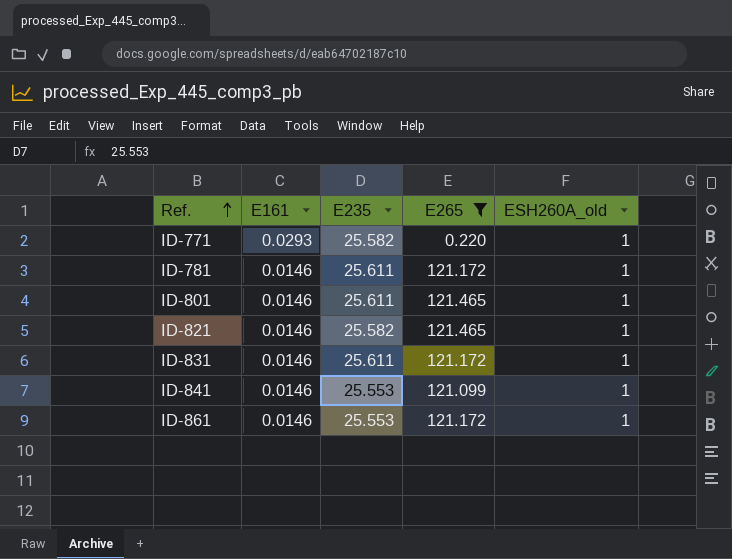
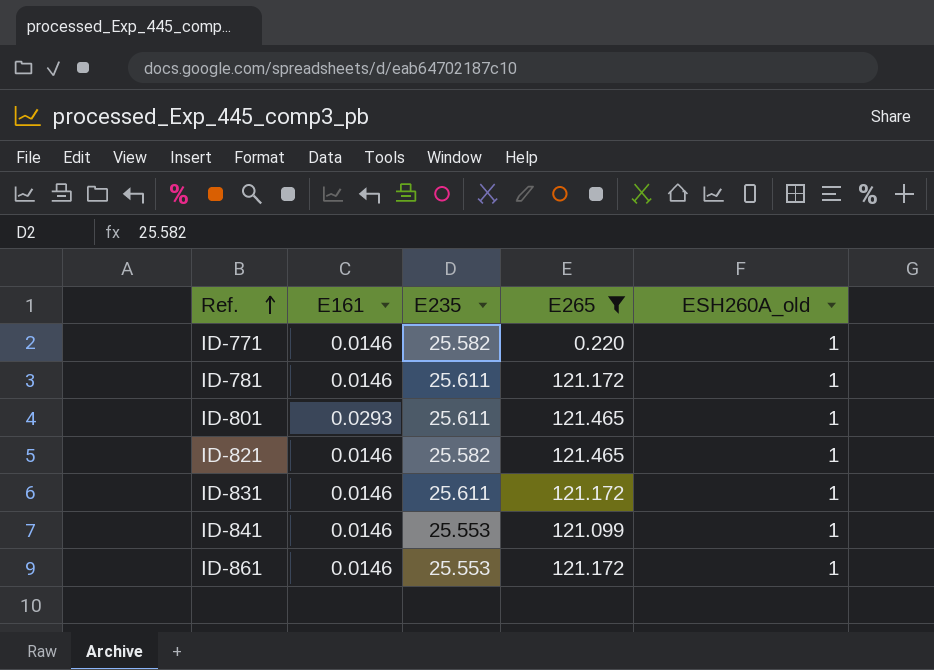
ID-771 | E161: 0.0293 -> 0.0146
ID-801 | E161: 0.0146 -> 0.0293

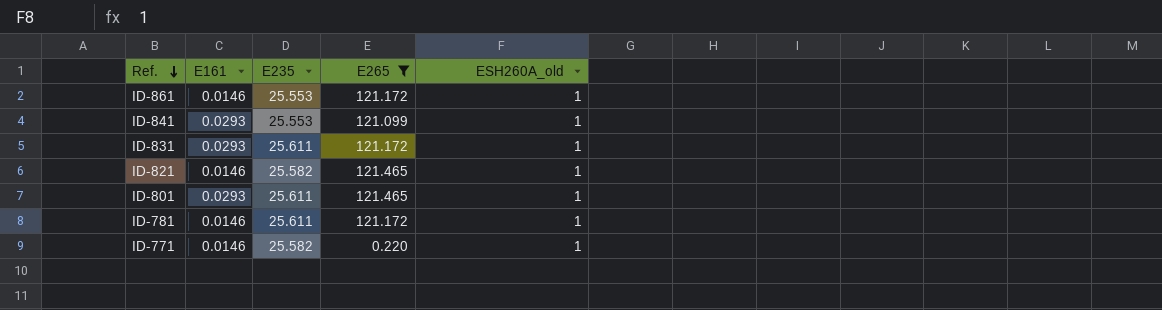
row order: Ref. ascending -> Ref. descending
ID-841 | E161: 0.0146 -> 0.0293
ID-831 | E161: 0.0146 -> 0.0293

